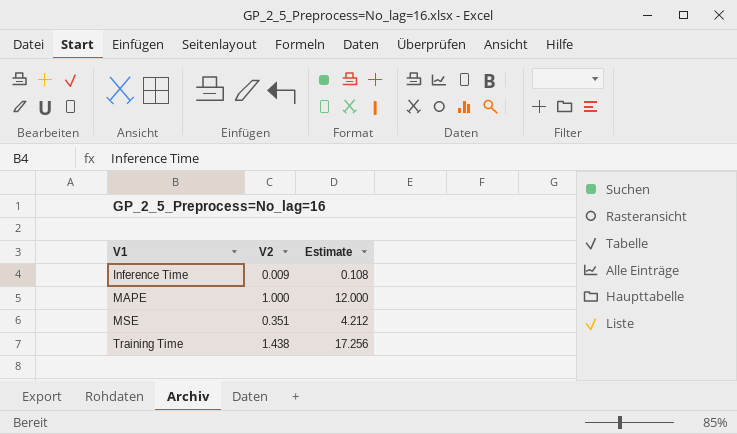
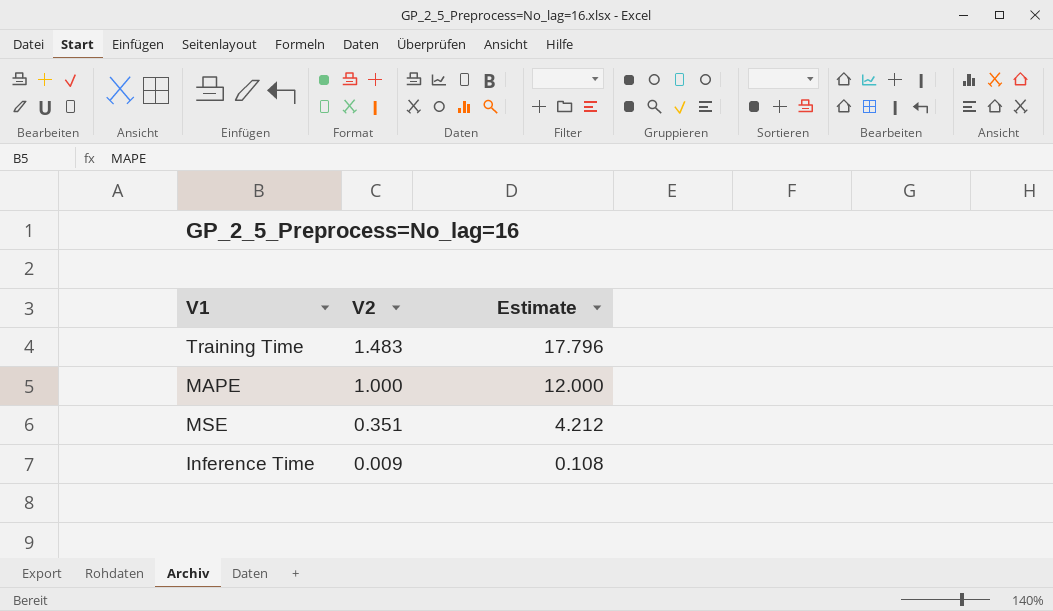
row order: V1 ascending -> V2 descending
Training Time | V2: 1.438 -> 1.483
Training Time | Estimate: 17.256 -> 17.796

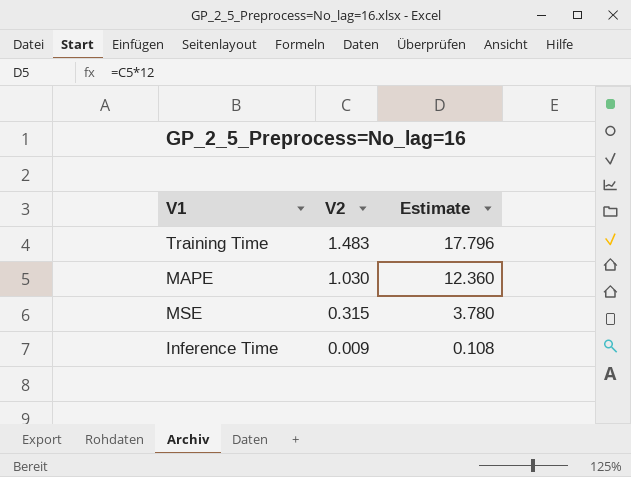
MAPE | V2: 1.000 -> 1.030
MAPE | Estimate: 12.000 -> 12.360
MSE | V2: 0.351 -> 0.315
MSE | Estimate: 4.212 -> 3.780

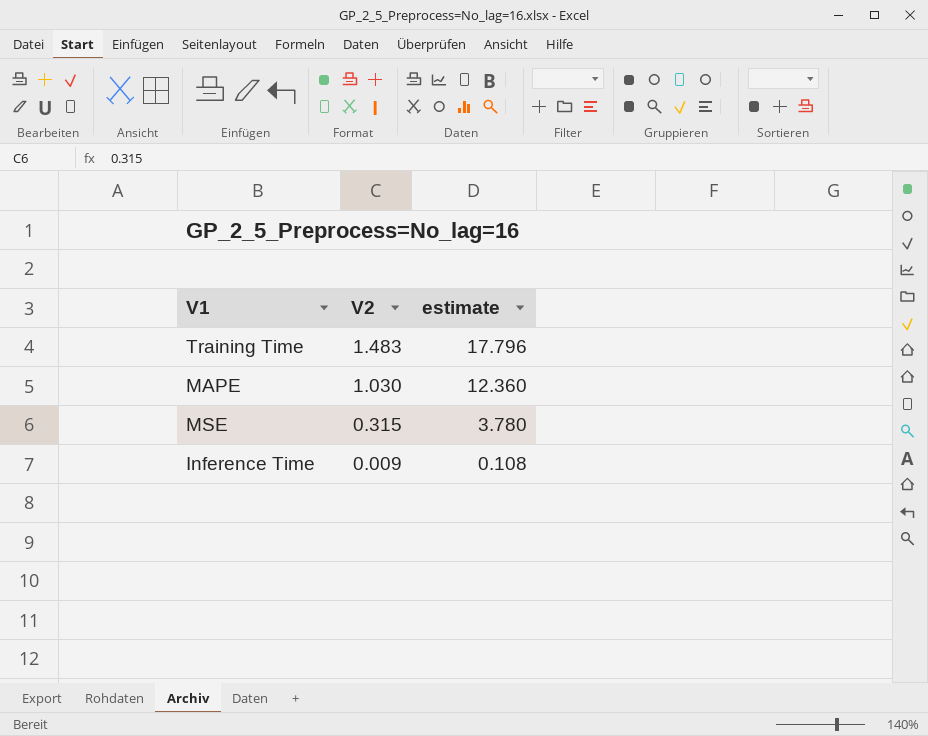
column name: Estimate -> estimate

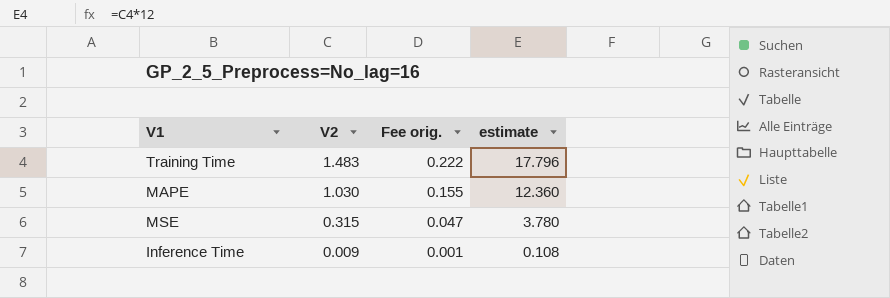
column Fee orig. | formula: none -> [V2] * 0.15

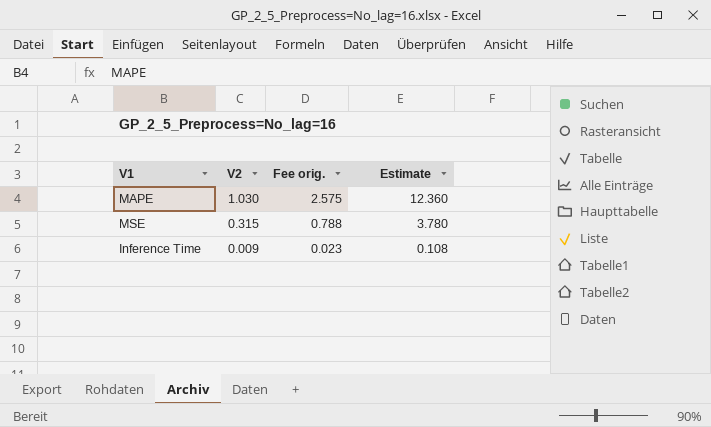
column Fee orig. | formula: [V2] * 0.15 -> [V2] * 2.5
column name: estimate -> Estimate
row Training Time: 1.483 | 0.222 | 17.796 -> none

